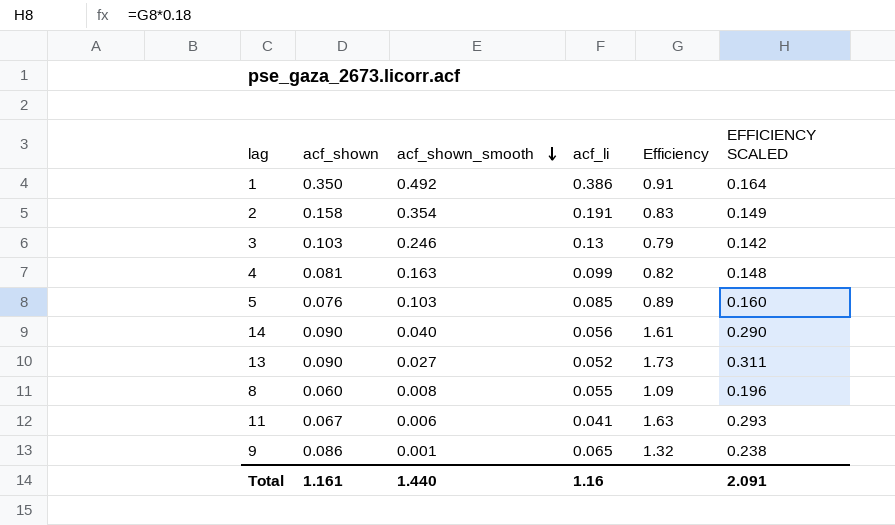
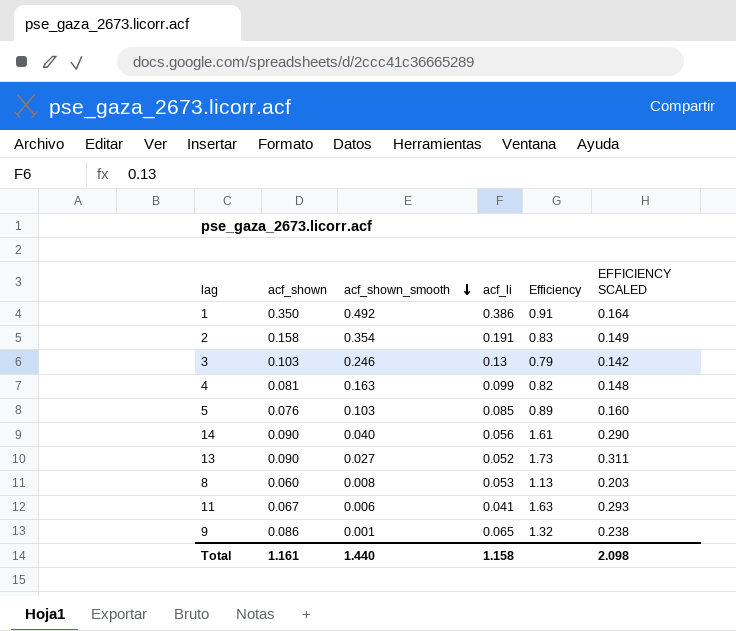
8 | acf_li: 0.055 -> 0.053
8 | Efficiency: 1.09 -> 1.13
8 | EFFICIENCY SCALED: 0.196 -> 0.203
Total | acf_li: 1.16 -> 1.158
Total | EFFICIENCY SCALED: 2.091 -> 2.098

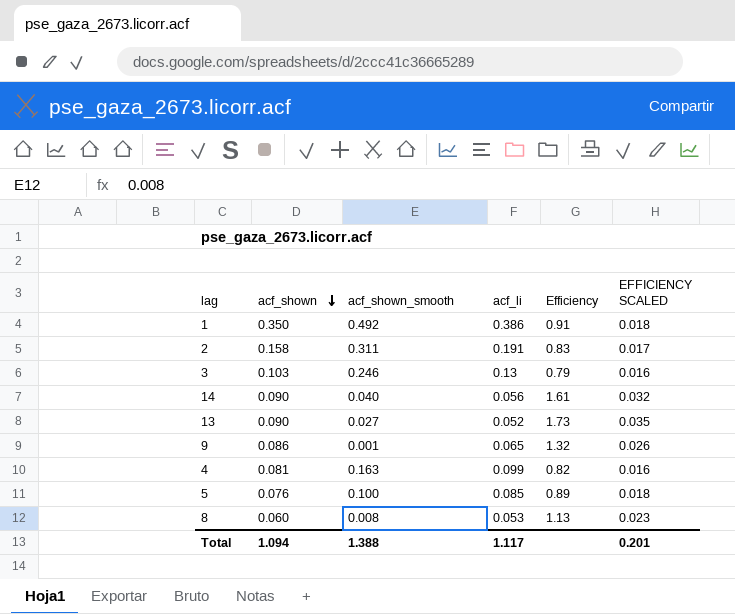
row order: acf_shown_smooth descending -> acf_shown descending
column EFFICIENCY SCALED | formula: [Efficiency] * 0.18 -> [Efficiency] * 0.02
row 11: 0.067 | 0.006 | 0.041 | 1.63 | 0.293 -> none
2 | acf_shown_smooth: 0.354 -> 0.311
5 | acf_shown_smooth: 0.103 -> 0.100
Total | acf_shown: 1.161 -> 1.094
Total | acf_shown_smooth: 1.440 -> 1.388
Total | acf_li: 1.158 -> 1.117
Total | EFFICIENCY SCALED: 2.098 -> 0.201

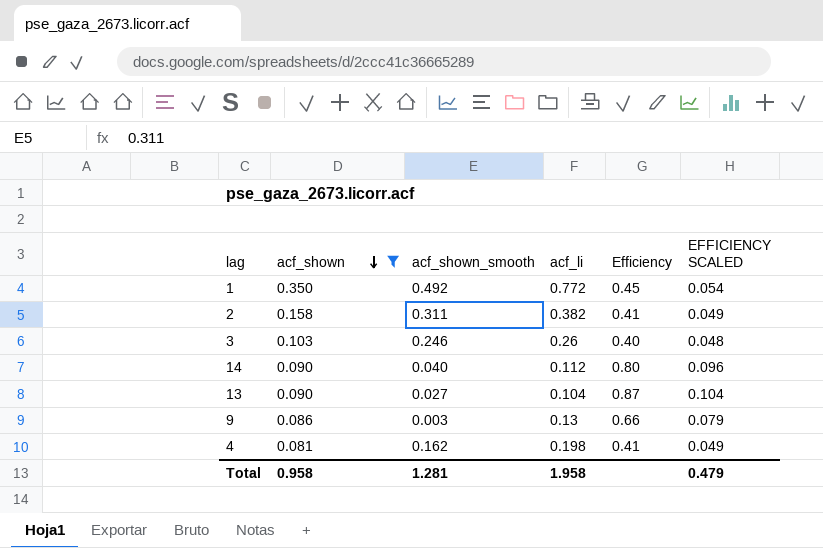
filter: none -> acf_shown >= 0.081
column EFFICIENCY SCALED | formula: [Efficiency] * 0.02 -> [Efficiency] * 0.12
1 | acf_li: 0.386 -> 0.772
1 | Efficiency: 0.91 -> 0.45
2 | acf_li: 0.191 -> 0.382
2 | Efficiency: 0.83 -> 0.41
3 | acf_li: 0.13 -> 0.26
3 | Efficiency: 0.79 -> 0.40
14 | acf_li: 0.056 -> 0.112
14 | Efficiency: 1.61 -> 0.80
13 | acf_li: 0.052 -> 0.104
13 | Efficiency: 1.73 -> 0.87
9 | acf_shown_smooth: 0.001 -> 0.003
9 | acf_li: 0.065 -> 0.13
9 | Efficiency: 1.32 -> 0.66
4 | acf_shown_smooth: 0.163 -> 0.162
4 | acf_li: 0.099 -> 0.198
4 | Efficiency: 0.82 -> 0.41
Total | acf_shown: 1.094 -> 0.958
Total | acf_shown_smooth: 1.388 -> 1.281
Total | acf_li: 1.117 -> 1.958
Total | EFFICIENCY SCALED: 0.201 -> 0.479

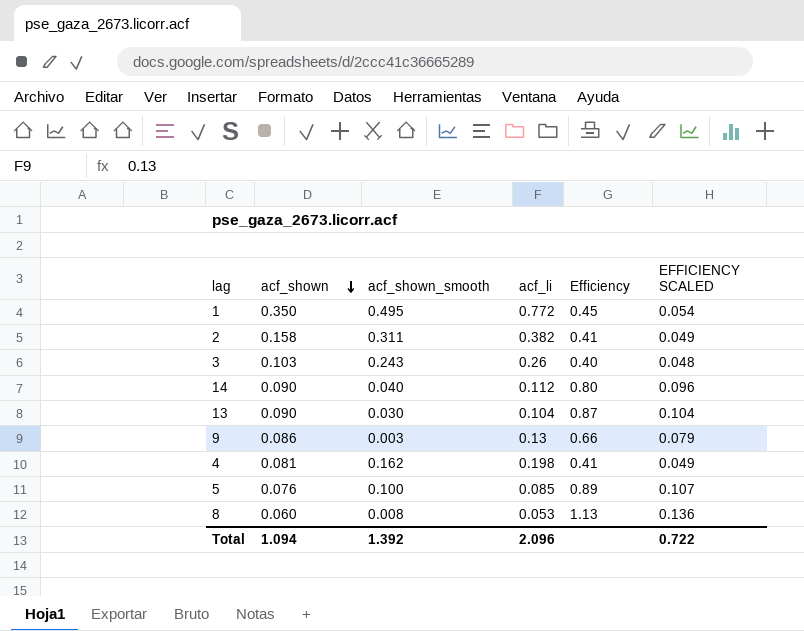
filter: acf_shown >= 0.081 -> none
1 | acf_shown_smooth: 0.492 -> 0.495
3 | acf_shown_smooth: 0.246 -> 0.243
13 | acf_shown_smooth: 0.027 -> 0.030
Total | acf_shown: 0.958 -> 1.094
Total | acf_shown_smooth: 1.281 -> 1.392
Total | acf_li: 1.958 -> 2.096
Total | EFFICIENCY SCALED: 0.479 -> 0.722

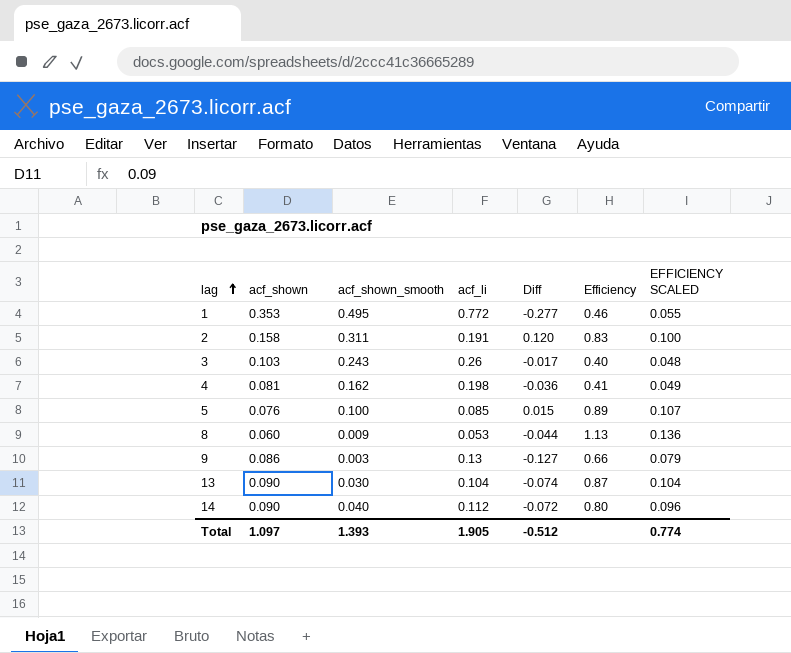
row order: acf_shown descending -> lag ascending
column Diff | formula: none -> [acf_shown_smooth] - [acf_li]
1 | acf_shown: 0.350 -> 0.353
1 | Efficiency: 0.45 -> 0.46
1 | EFFICIENCY SCALED: 0.054 -> 0.055
2 | acf_li: 0.382 -> 0.191
2 | Efficiency: 0.41 -> 0.83
2 | EFFICIENCY SCALED: 0.049 -> 0.100
8 | acf_shown_smooth: 0.008 -> 0.009
Total | acf_shown: 1.094 -> 1.097
Total | acf_shown_smooth: 1.392 -> 1.393
Total | acf_li: 2.096 -> 1.905
Total | EFFICIENCY SCALED: 0.722 -> 0.774

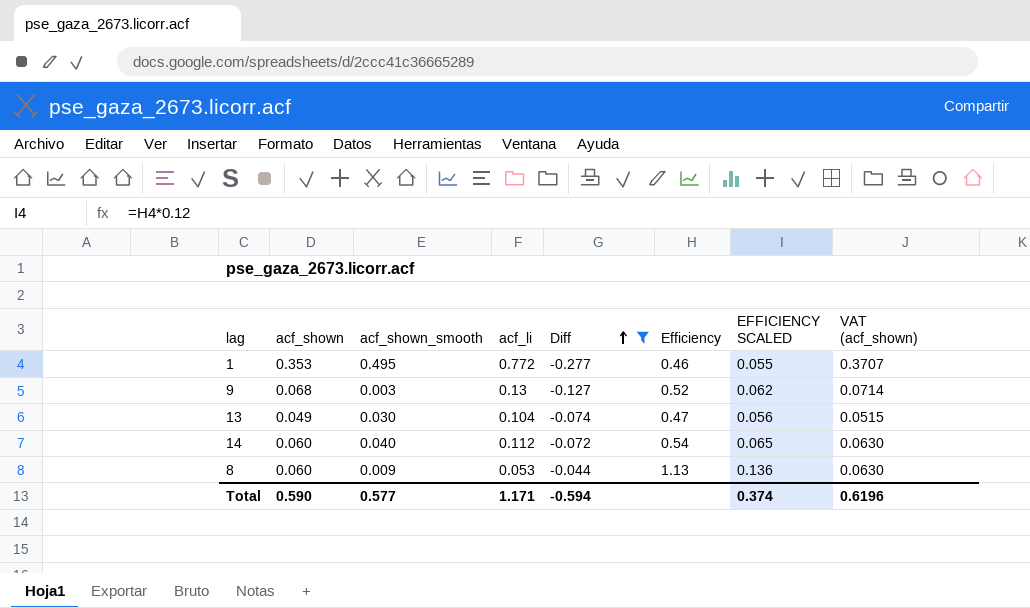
filter: none -> Diff <= -0.044
row order: lag ascending -> Diff ascending
column VAT (acf_shown) | formula: none -> [acf_shown] * 1.05
9 | acf_shown: 0.086 -> 0.068
9 | Efficiency: 0.66 -> 0.52
9 | EFFICIENCY SCALED: 0.079 -> 0.062
13 | acf_shown: 0.090 -> 0.049
13 | Efficiency: 0.87 -> 0.47
13 | EFFICIENCY SCALED: 0.104 -> 0.056
14 | acf_shown: 0.090 -> 0.060
14 | Efficiency: 0.80 -> 0.54
14 | EFFICIENCY SCALED: 0.096 -> 0.065
Total | acf_shown: 1.097 -> 0.590
Total | acf_shown_smooth: 1.393 -> 0.577
Total | acf_li: 1.905 -> 1.171
Total | Diff: -0.512 -> -0.594
Total | EFFICIENCY SCALED: 0.774 -> 0.374

